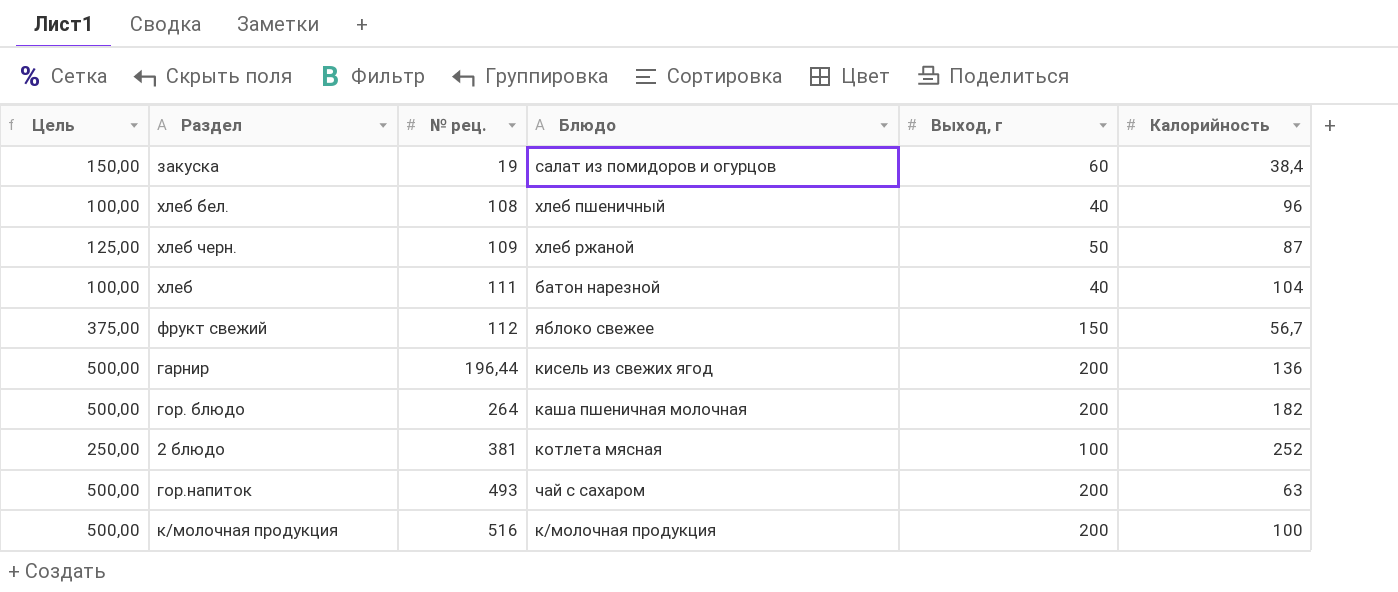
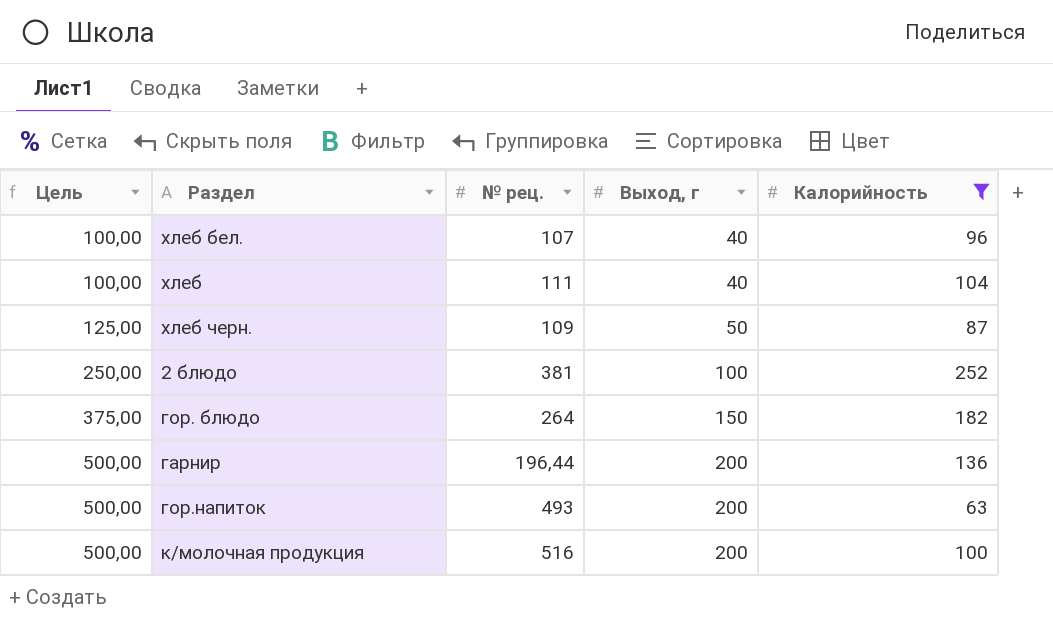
filter: none -> Калорийность >= 63
row order: № рец. ascending -> Цель ascending
column Блюдо | position: 4 -> none
хлеб бел. | № рец.: 108 -> 107
гор. блюдо | Цель: 500,00 -> 375,00
гор. блюдо | Выход, г: 200 -> 150

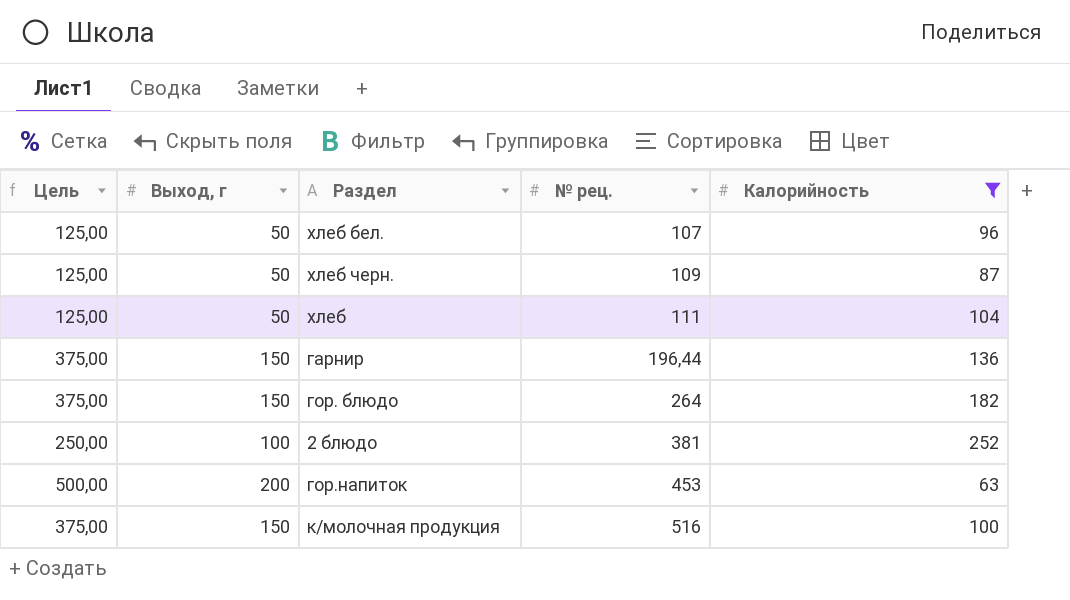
row order: Цель ascending -> № рец. ascending
column Выход, г | position: 4 -> 2
хлеб бел. | Цель: 100,00 -> 125,00
хлеб бел. | Выход, г: 40 -> 50
хлеб | Цель: 100,00 -> 125,00
хлеб | Выход, г: 40 -> 50
гарнир | Цель: 500,00 -> 375,00
гарнир | Выход, г: 200 -> 150
гор.напиток | № рец.: 493 -> 453
к/молочная продукция | Цель: 500,00 -> 375,00
к/молочная продукция | Выход, г: 200 -> 150

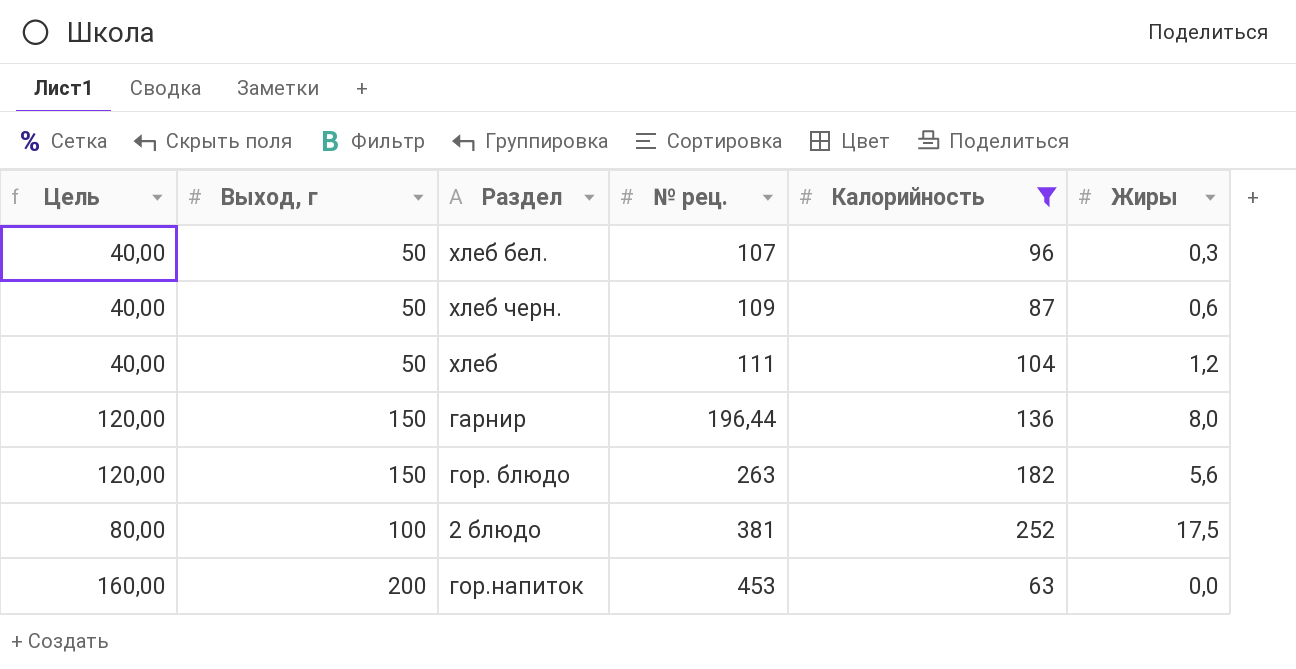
column Цель | formula: [Выход, г] * 2,5 -> [Выход, г] * 0,8
column Жиры | position: none -> 6
row к/молочная продукция: 375,00 | 150 | 516 | 100 -> none
гор. блюдо | № рец.: 264 -> 263

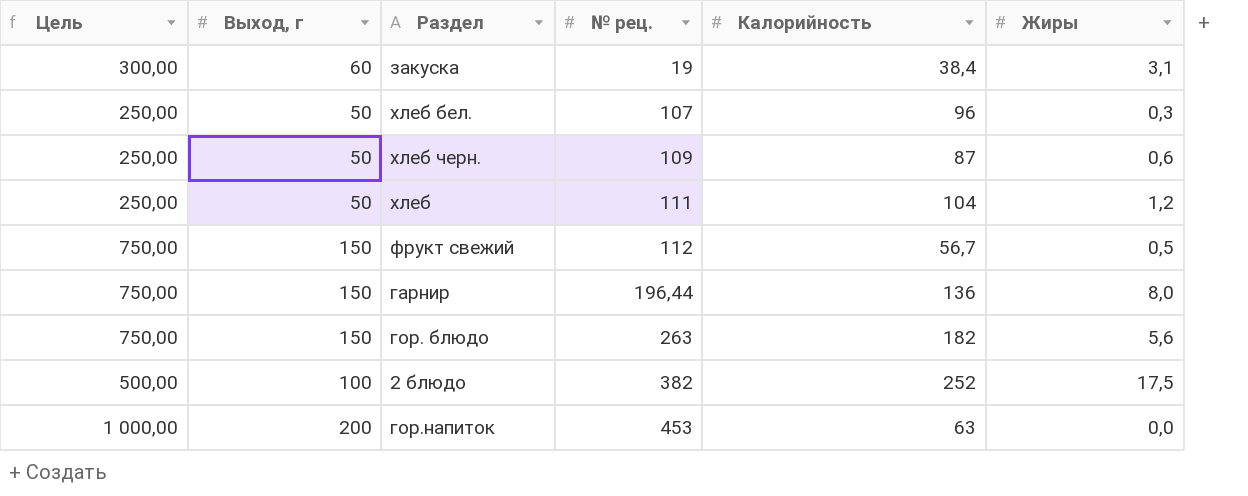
filter: Калорийность >= 63 -> none
column Цель | formula: [Выход, г] * 0,8 -> [Выход, г] * 5
2 блюдо | № рец.: 381 -> 382

